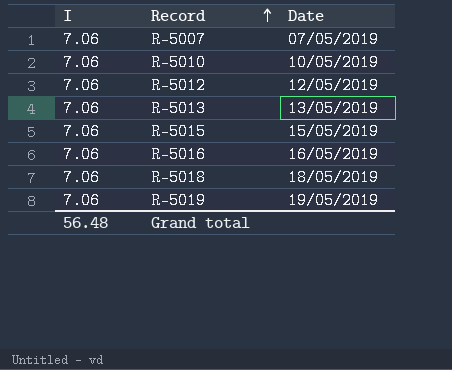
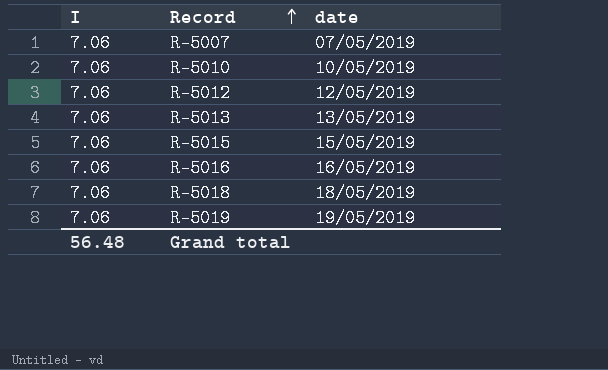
column name: Date -> date

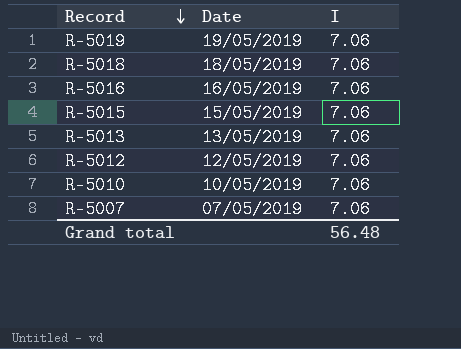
row order: Record ascending -> Record descending
column name: date -> Date
column I | position: 1 -> 3

